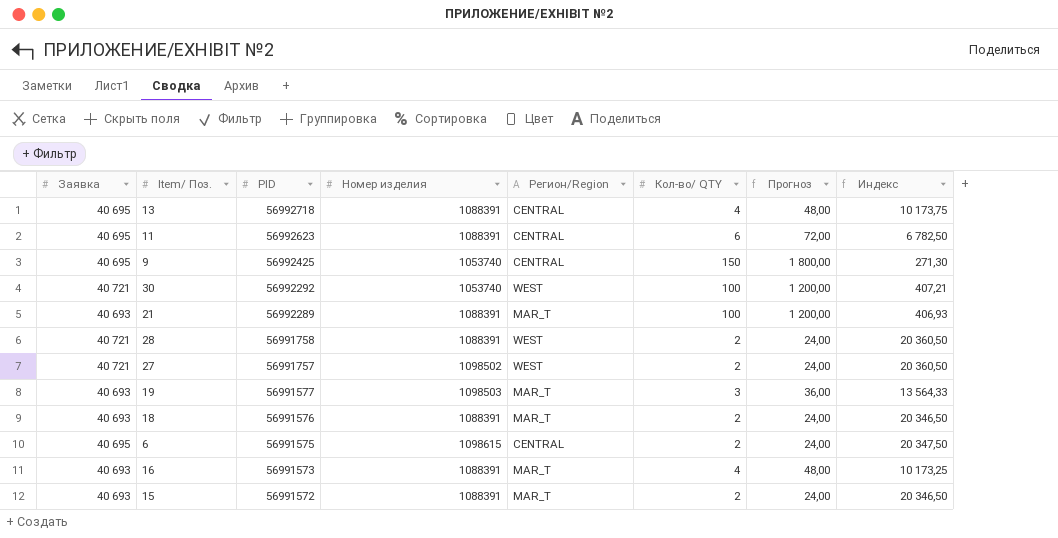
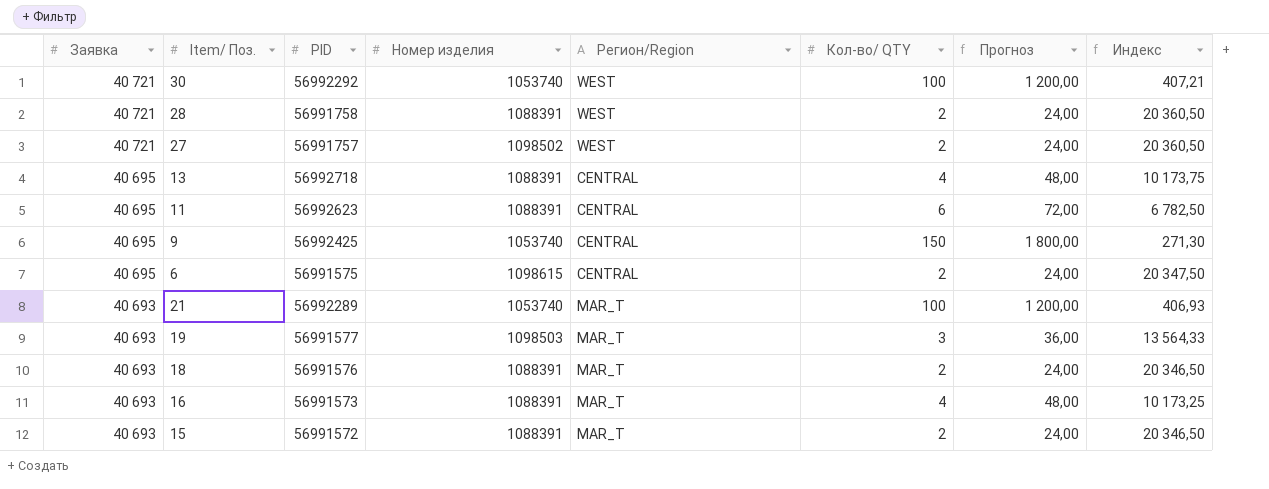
row order: PID descending -> Заявка descending
21 | Номер изделия: 1088391 -> 1053740

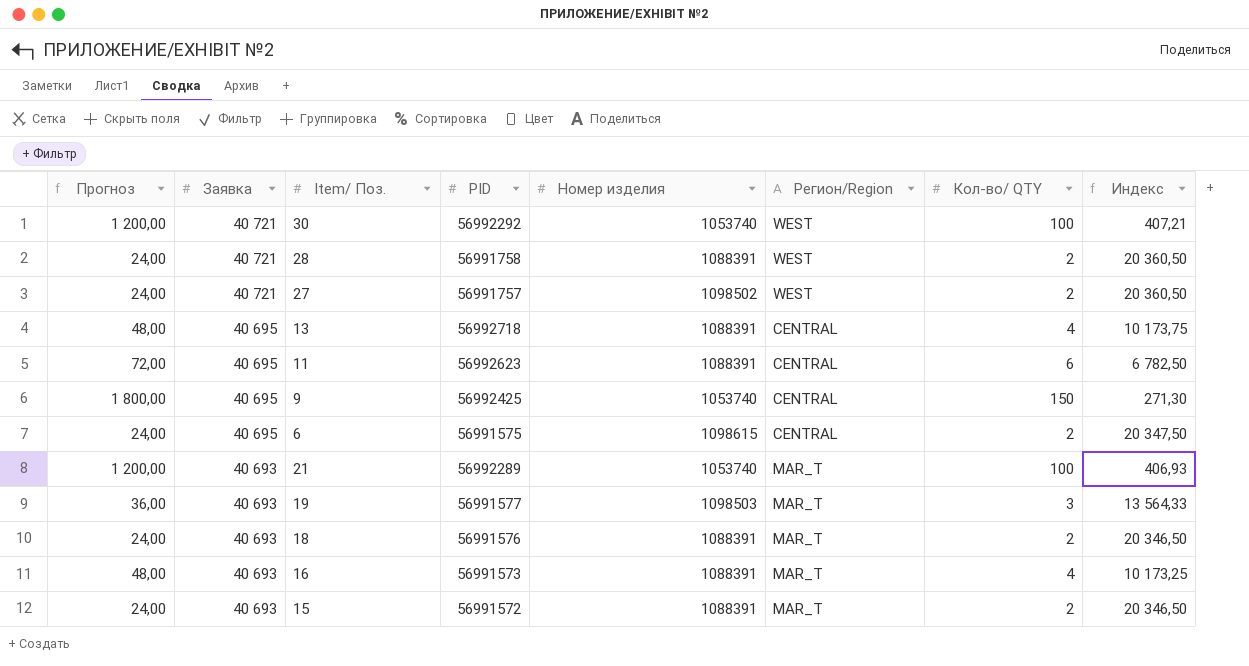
column Прогноз | position: 7 -> 1

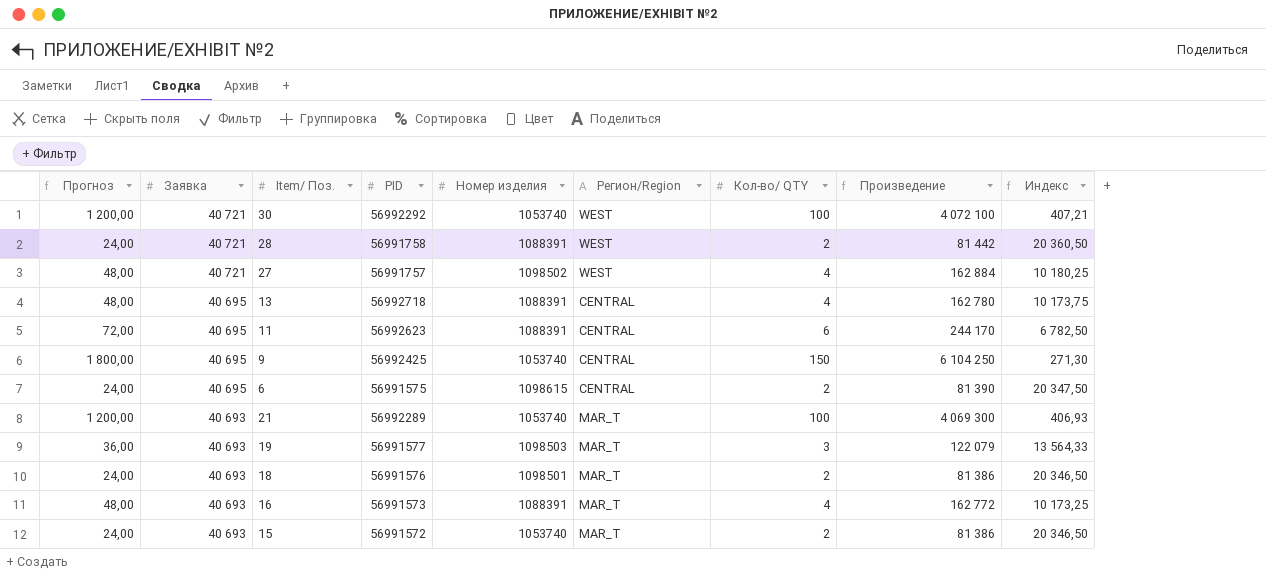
column Произведение | formula: none -> [Заявка] * [Кол-во/ QTY]
27 | Прогноз: 24,00 -> 48,00
27 | Кол-во/ QTY: 2 -> 4
27 | Индекс: 20 360,50 -> 10 180,25
18 | Номер изделия: 1088391 -> 1098501
15 | Номер изделия: 1088391 -> 1053740

